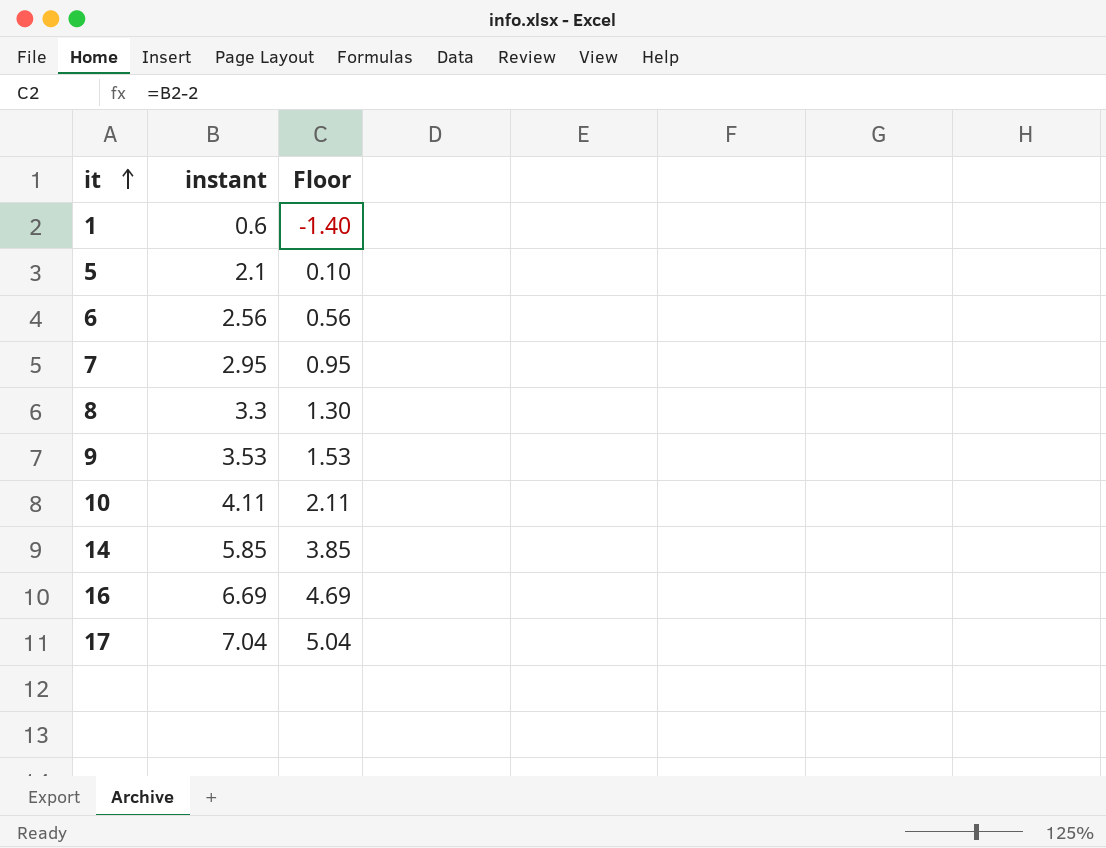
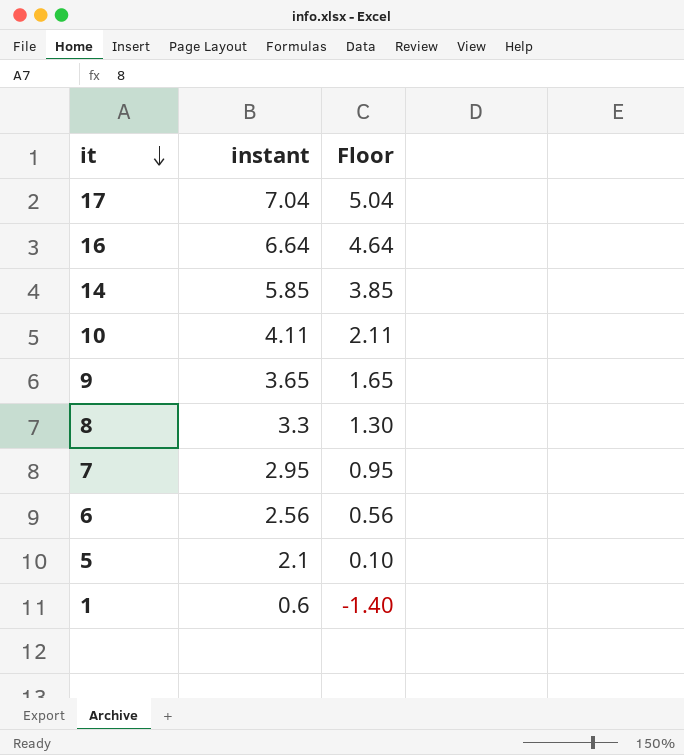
row order: it ascending -> it descending
16 | instant: 6.69 -> 6.64
16 | Floor: 4.69 -> 4.64
9 | instant: 3.53 -> 3.65
9 | Floor: 1.53 -> 1.65

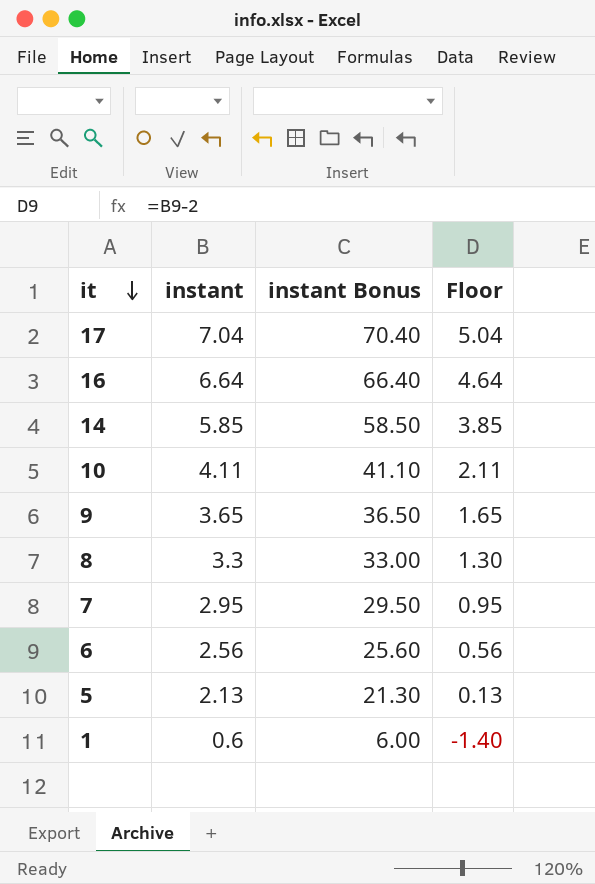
column instant Bonus | formula: none -> [instant] * 10
5 | instant: 2.1 -> 2.13
5 | Floor: 0.10 -> 0.13

